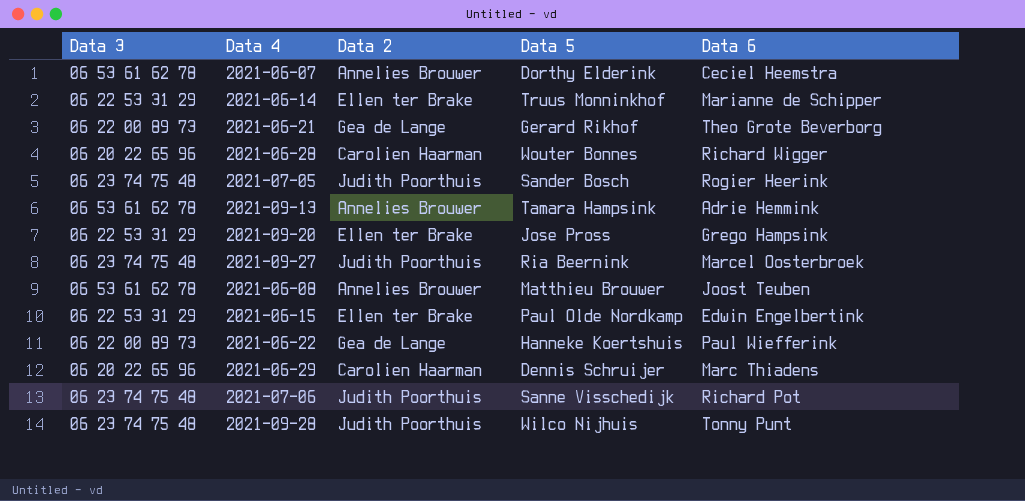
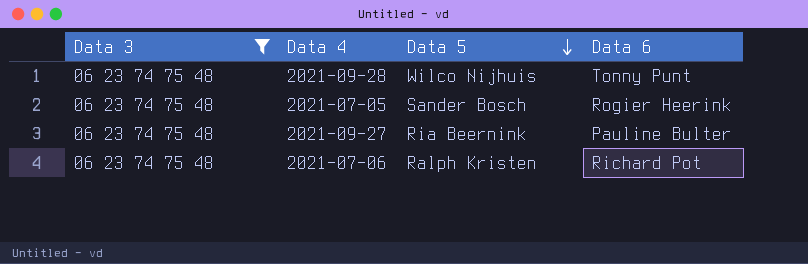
filter: none -> Data 3 = 06 23 74 75 48
row order: none -> Data 5 descending
column Data 2 | position: 3 -> none
2021-09-27 | Data 6: Marcel Oosterbroek -> Pauline Bulter
2021-07-06 | Data 5: Sanne Visschedijk -> Ralph Kristen

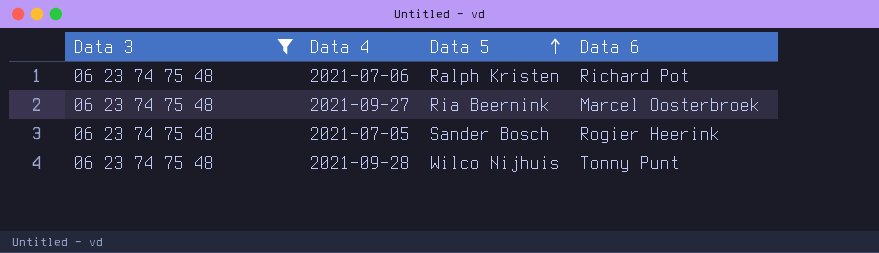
row order: Data 5 descending -> Data 5 ascending
2021-09-27 | Data 6: Pauline Bulter -> Marcel Oosterbroek

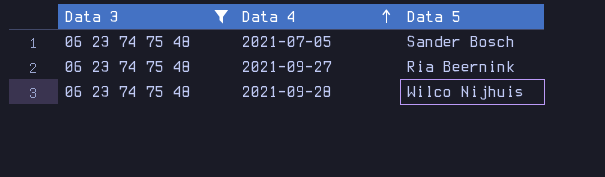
row order: Data 5 ascending -> Data 4 ascending
column Data 6 | position: 4 -> none
row 2021-07-06: 06 23 74 75 48 | Ralph Kristen | Richard Pot -> none

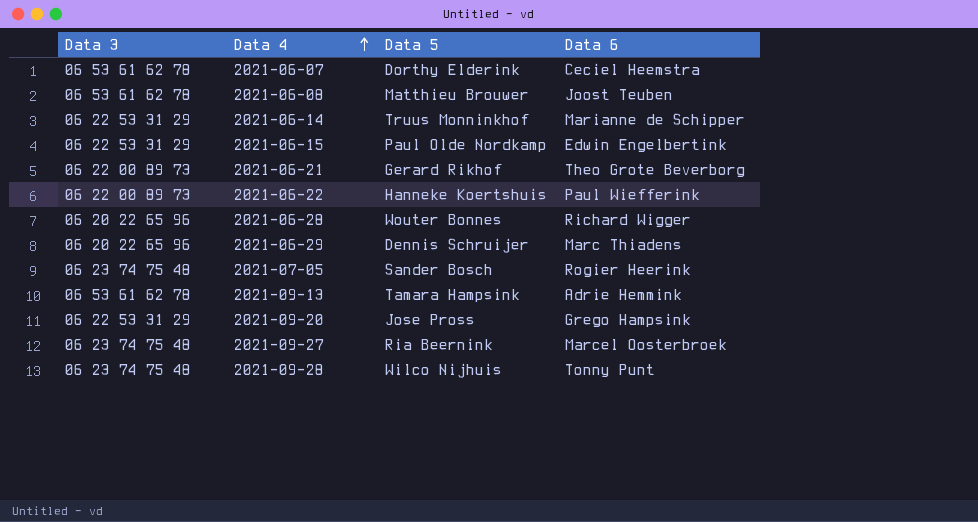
filter: Data 3 = 06 23 74 75 48 -> none
column Data 6 | position: none -> 4

